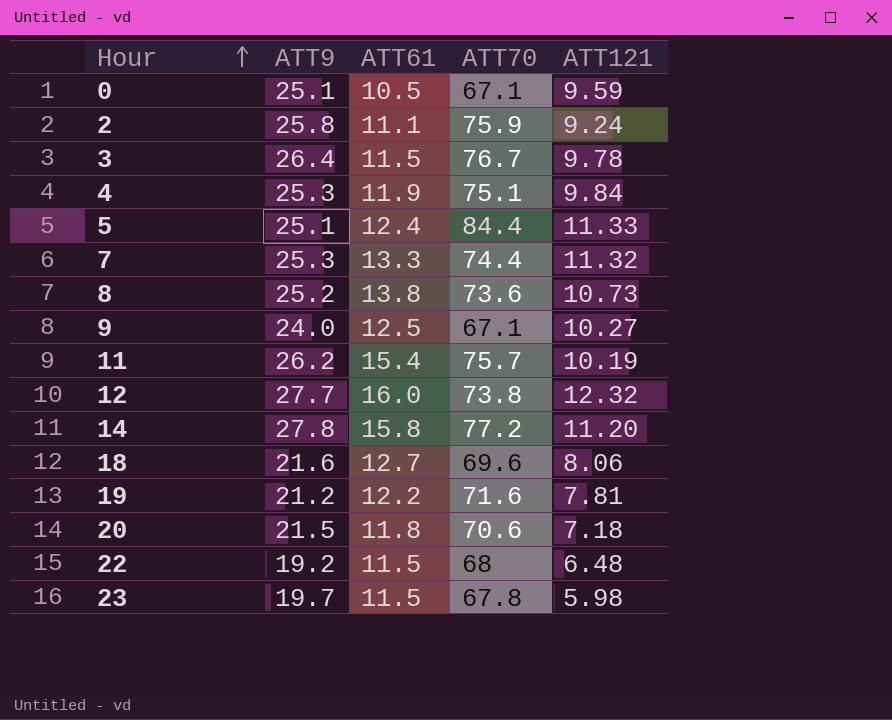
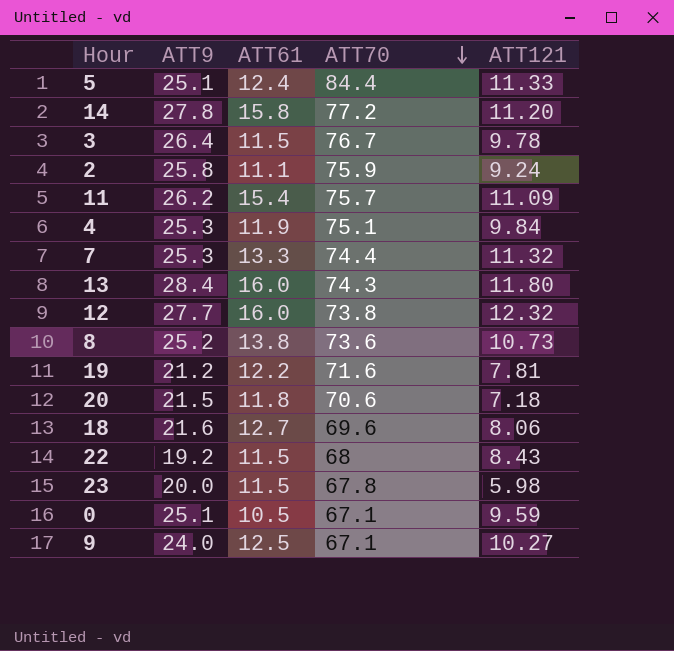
row order: Hour ascending -> ATT70 descending
11 | ATT121: 10.19 -> 11.09
row 13: none -> 28.4 | 16.0 | 74.3 | 11.80
22 | ATT121: 6.48 -> 8.43
23 | ATT9: 19.7 -> 20.0

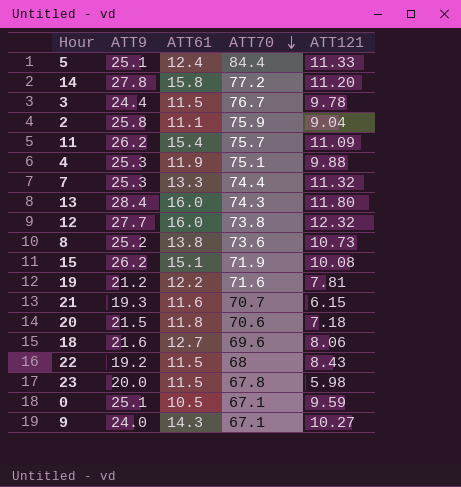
3 | ATT9: 26.4 -> 24.4
2 | ATT121: 9.24 -> 9.04
4 | ATT121: 9.84 -> 9.88
row 15: none -> 26.2 | 15.1 | 71.9 | 10.08
row 21: none -> 19.3 | 11.6 | 70.7 | 6.15
9 | ATT61: 12.5 -> 14.3

